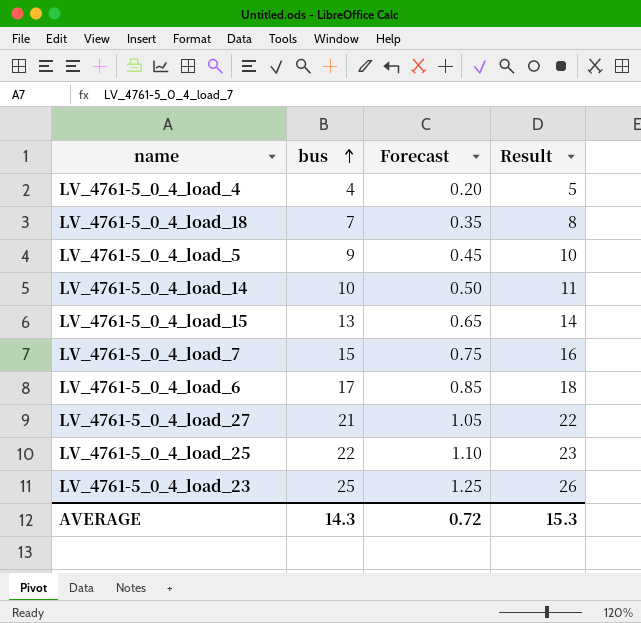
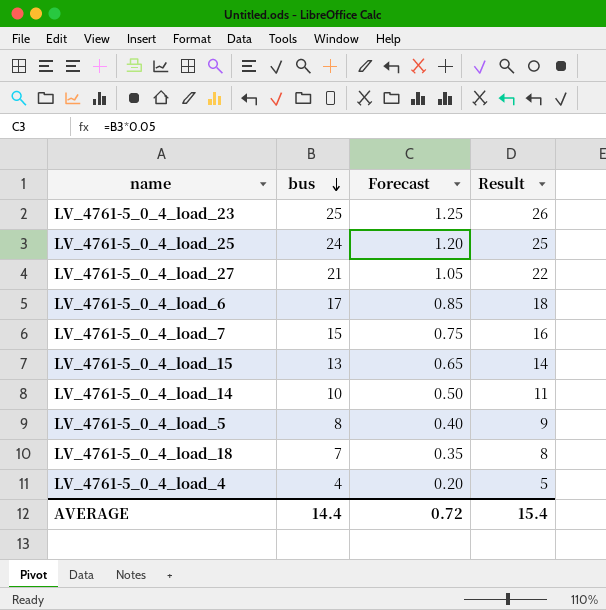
row order: bus ascending -> bus descending
LV_4761-5_0_4_load_25 | bus: 22 -> 24
LV_4761-5_0_4_load_25 | Forecast: 1.10 -> 1.20
LV_4761-5_0_4_load_25 | Result: 23 -> 25
LV_4761-5_0_4_load_5 | bus: 9 -> 8
LV_4761-5_0_4_load_5 | Forecast: 0.45 -> 0.40
LV_4761-5_0_4_load_5 | Result: 10 -> 9
AVERAGE | bus: 14.3 -> 14.4
AVERAGE | Result: 15.3 -> 15.4

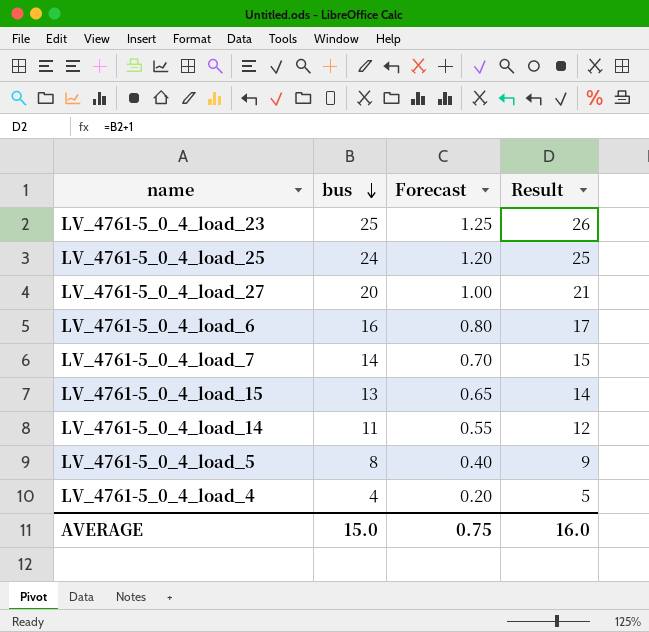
row LV_4761-5_0_4_load_18: 7 | 0.35 | 8 -> none
LV_4761-5_0_4_load_27 | bus: 21 -> 20
LV_4761-5_0_4_load_27 | Forecast: 1.05 -> 1.00
LV_4761-5_0_4_load_27 | Result: 22 -> 21
LV_4761-5_0_4_load_6 | bus: 17 -> 16
LV_4761-5_0_4_load_6 | Forecast: 0.85 -> 0.80
LV_4761-5_0_4_load_6 | Result: 18 -> 17
LV_4761-5_0_4_load_7 | bus: 15 -> 14
LV_4761-5_0_4_load_7 | Forecast: 0.75 -> 0.70
LV_4761-5_0_4_load_7 | Result: 16 -> 15
LV_4761-5_0_4_load_14 | bus: 10 -> 11
LV_4761-5_0_4_load_14 | Forecast: 0.50 -> 0.55
LV_4761-5_0_4_load_14 | Result: 11 -> 12
AVERAGE | bus: 14.4 -> 15.0
AVERAGE | Forecast: 0.72 -> 0.75
AVERAGE | Result: 15.4 -> 16.0

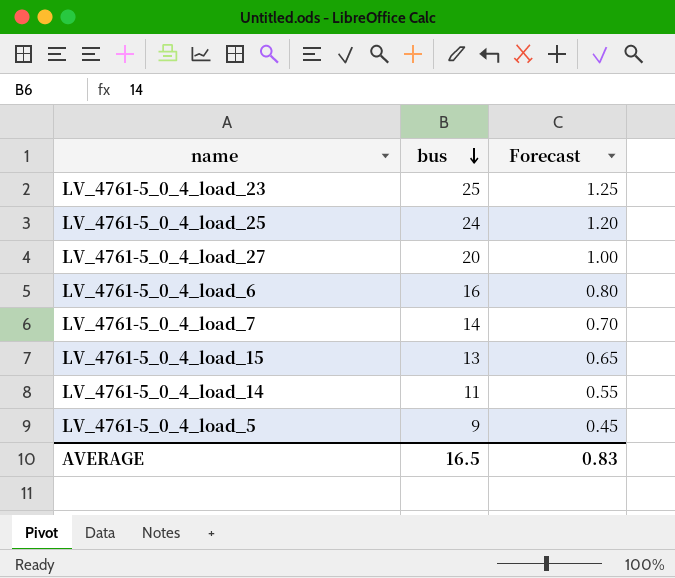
column Result | formula: [bus] + 1 -> none
row LV_4761-5_0_4_load_4: 4 | 0.20 | 5 -> none
LV_4761-5_0_4_load_5 | bus: 8 -> 9
LV_4761-5_0_4_load_5 | Forecast: 0.40 -> 0.45
AVERAGE | bus: 15.0 -> 16.5
AVERAGE | Forecast: 0.75 -> 0.83

